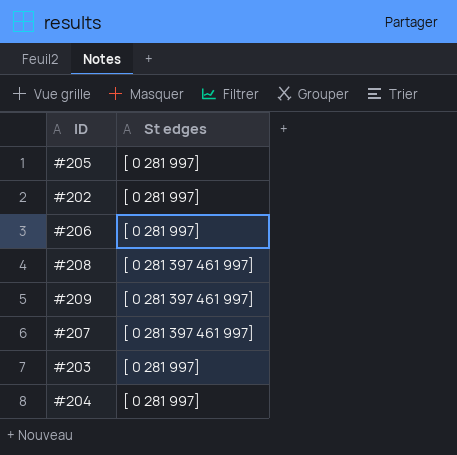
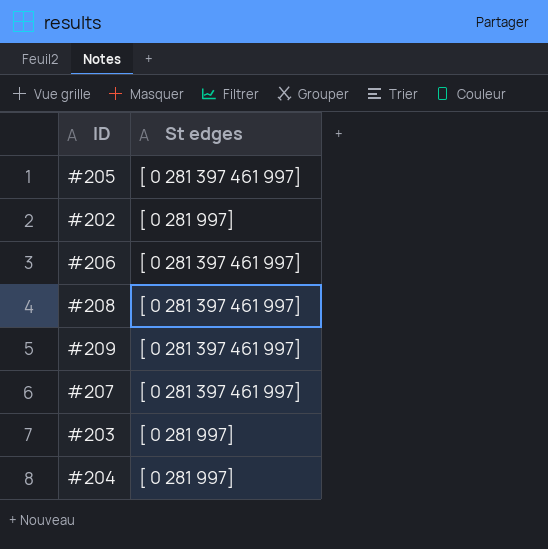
#205 | St edges: [ 0 281 997] -> [ 0 281 397 461 997]
#206 | St edges: [ 0 281 997] -> [ 0 281 397 461 997]

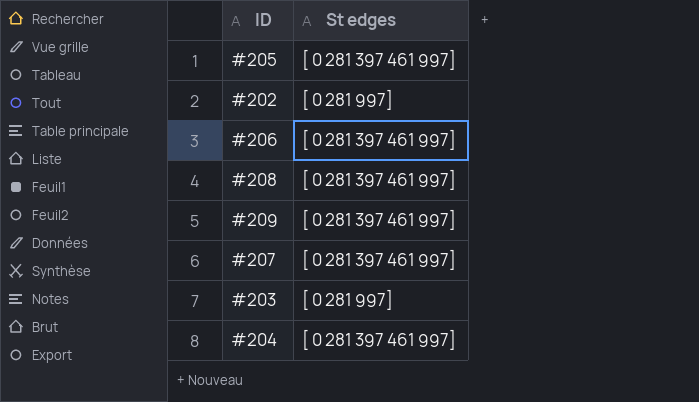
#204 | St edges: [ 0 281 997] -> [ 0 281 397 461 997]

